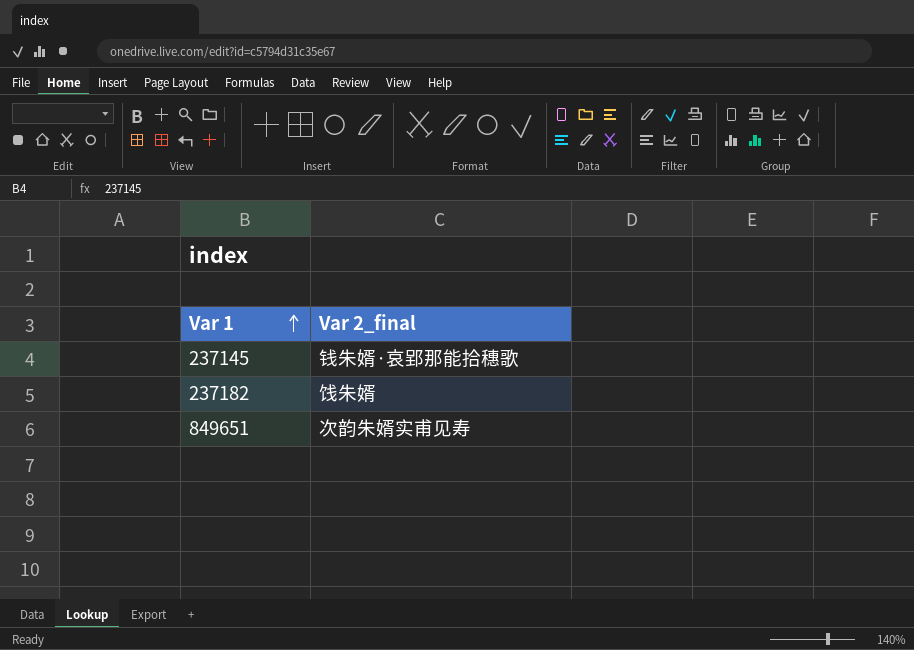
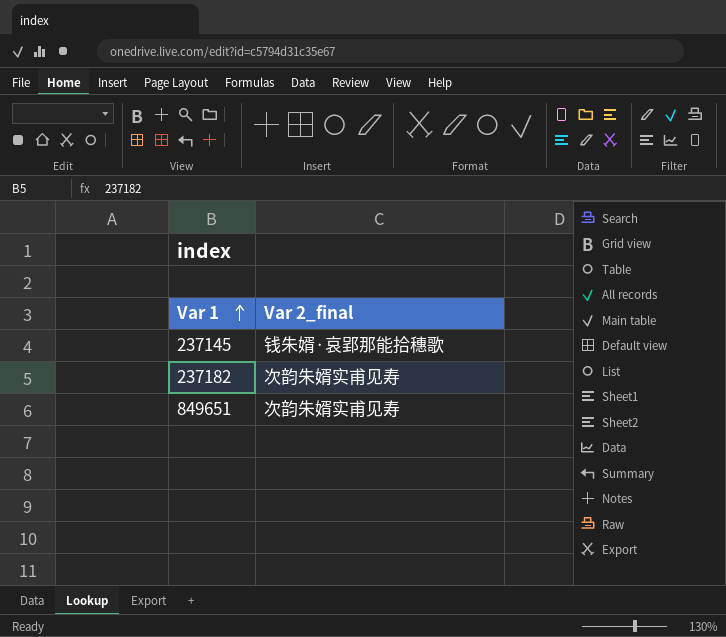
237182 | Var 2_final: 饯朱婿 -> 次韵朱婿实甫见寿

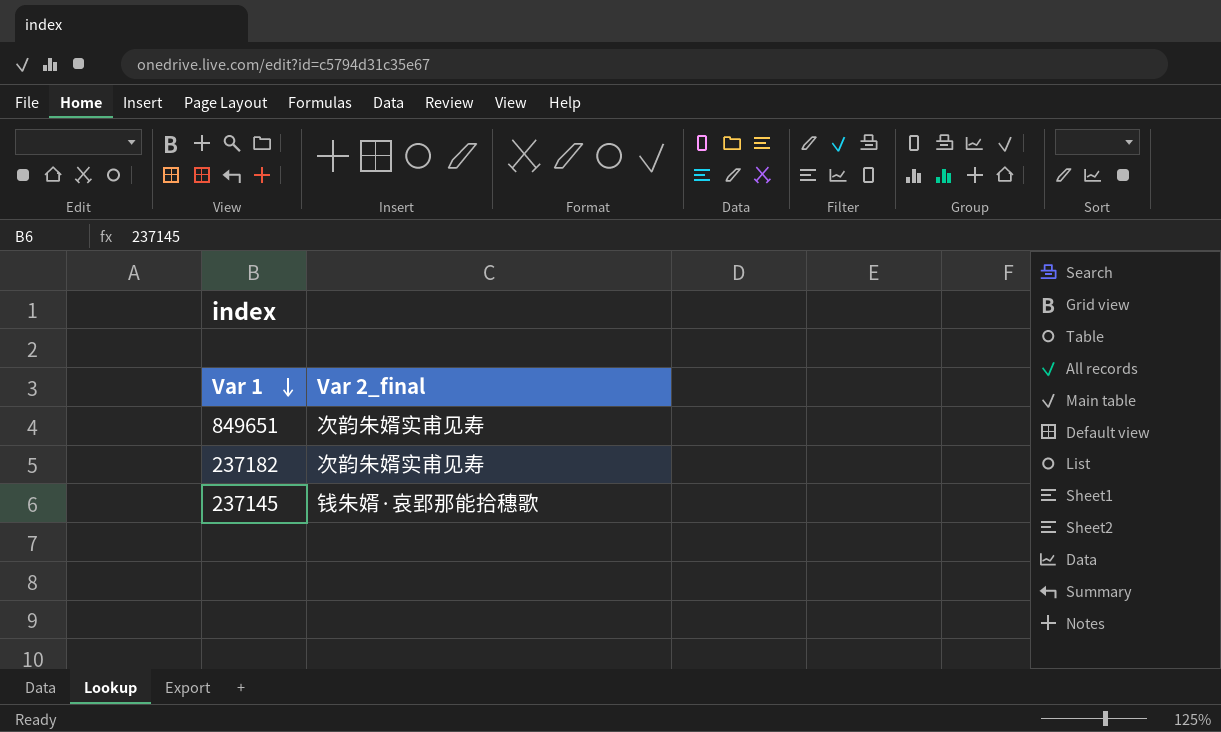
row order: Var 1 ascending -> Var 1 descending

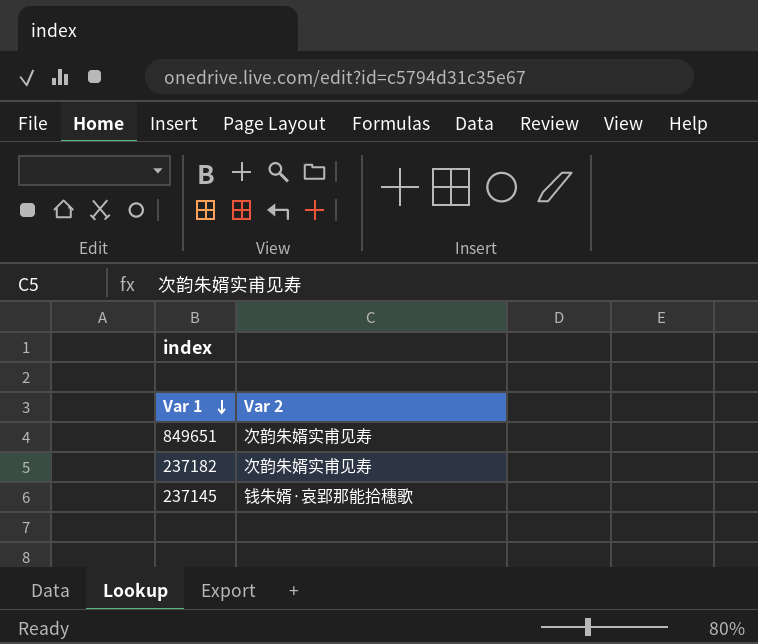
column name: Var 2_final -> Var 2

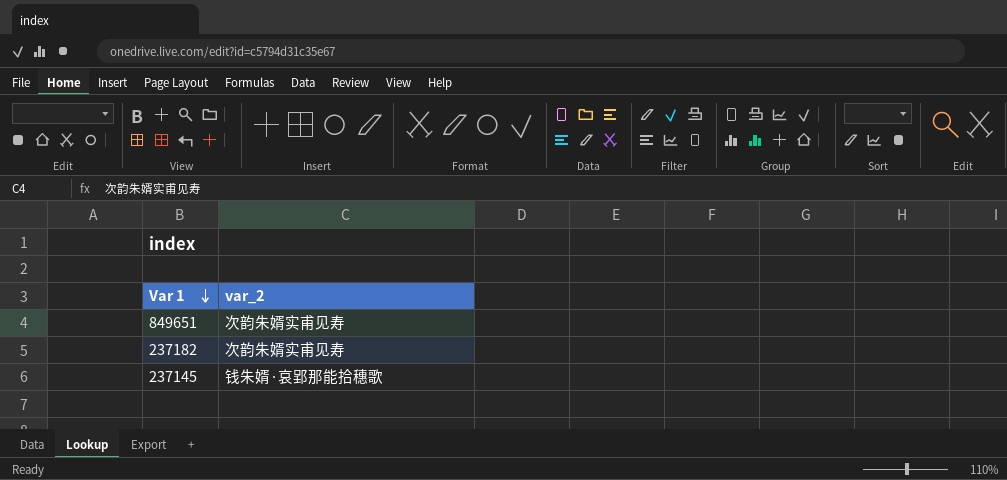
column name: Var 2 -> var_2

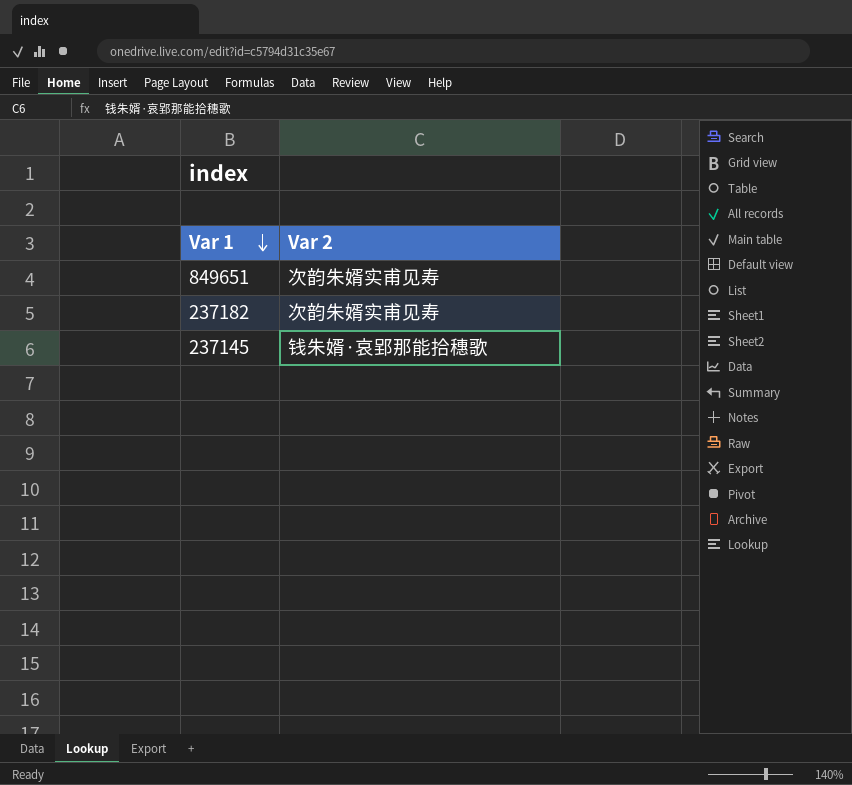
column name: var_2 -> Var 2

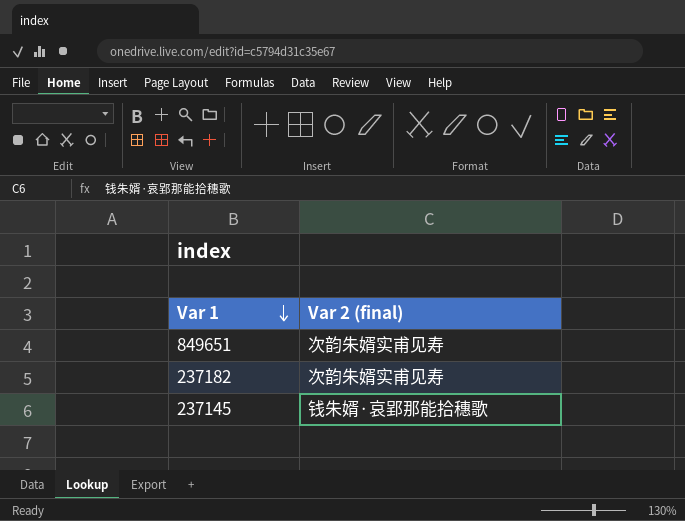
column name: Var 2 -> Var 2 (final)

